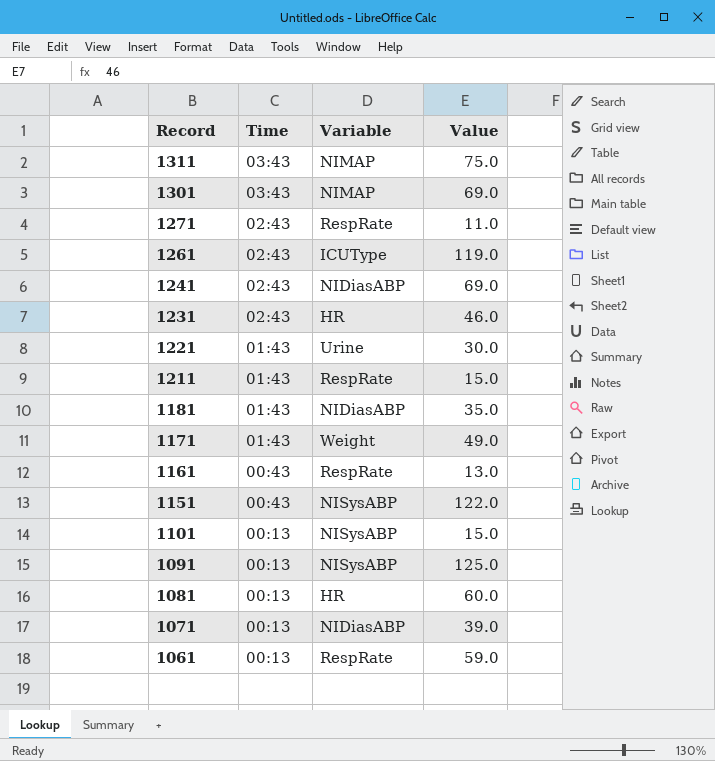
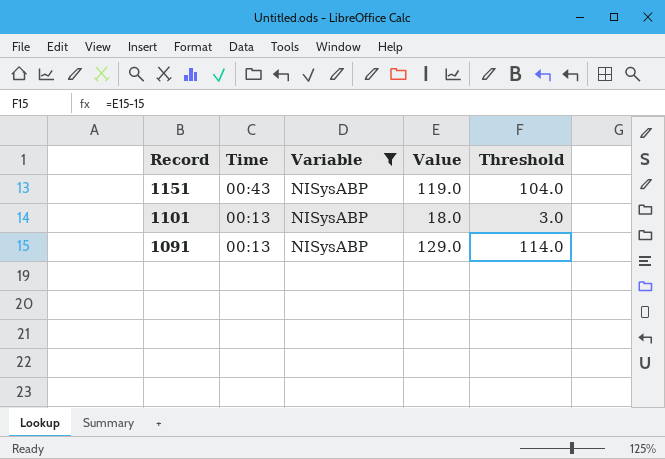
filter: none -> Variable = NISysABP
column Threshold | formula: none -> [Value] - 15
1151 | Value: 122.0 -> 119.0
1101 | Value: 15.0 -> 18.0
1091 | Value: 125.0 -> 129.0

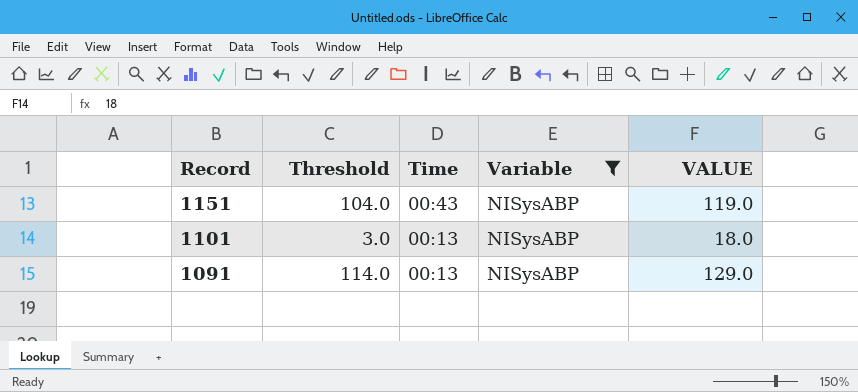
column Threshold | position: 5 -> 2
column name: Value -> VALUE

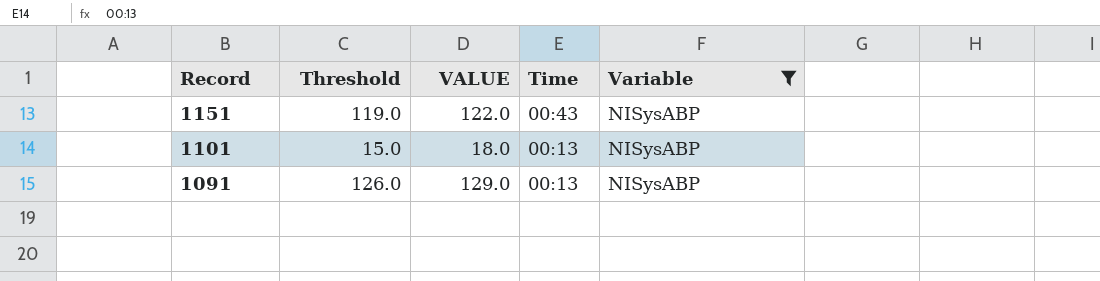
column Threshold | formula: [VALUE] - 15 -> [VALUE] - 3
column VALUE | position: 5 -> 3
1151 | VALUE: 119.0 -> 122.0

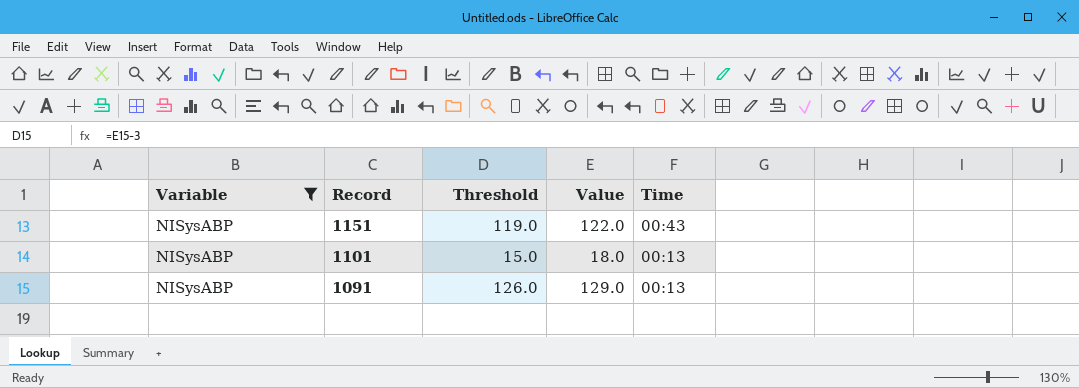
column Variable | position: 5 -> 1
column name: VALUE -> Value

